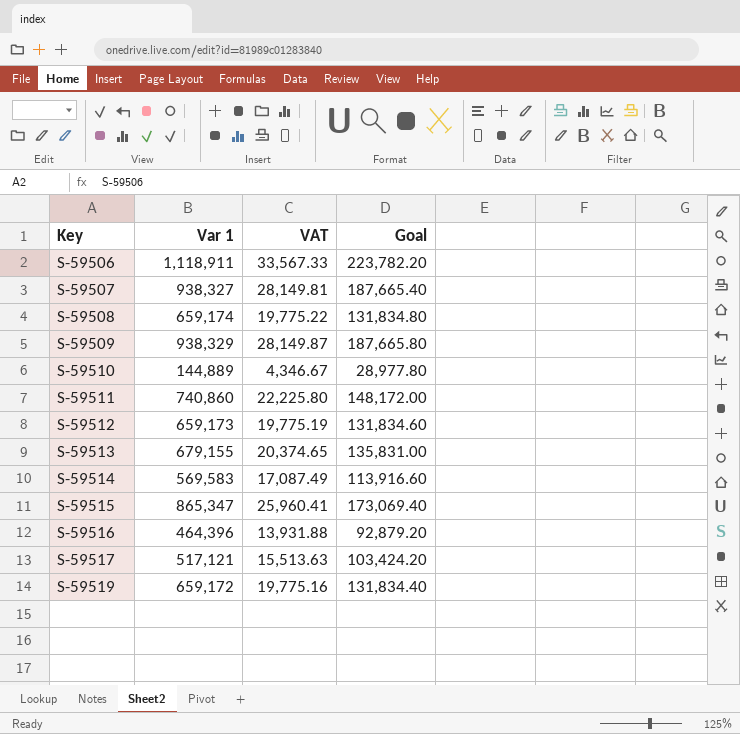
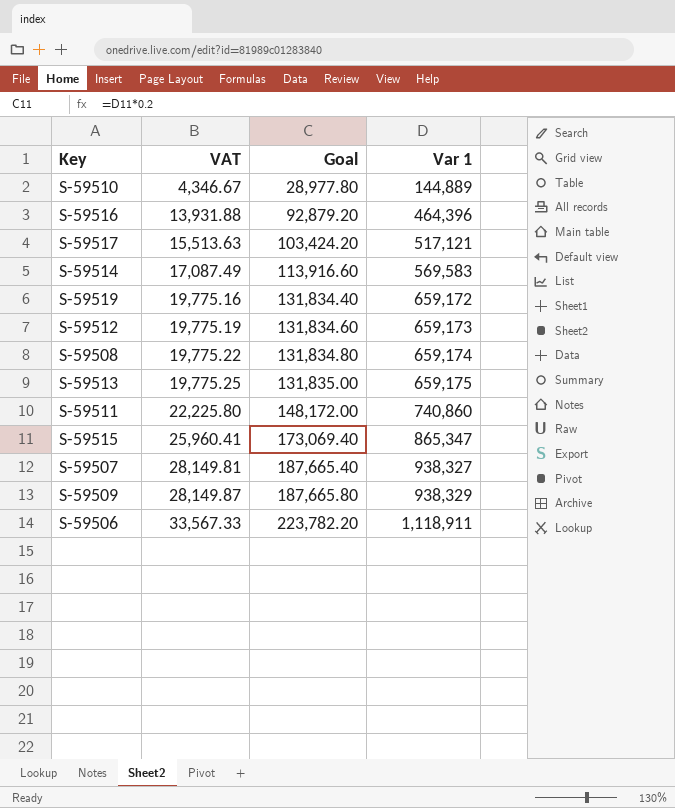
row order: Key ascending -> VAT ascending
column Var 1 | position: 2 -> 4
S-59513 | VAT: 20,374.65 -> 19,775.25
S-59513 | Goal: 135,831.00 -> 131,835.00
S-59513 | Var 1: 679,155 -> 659,175

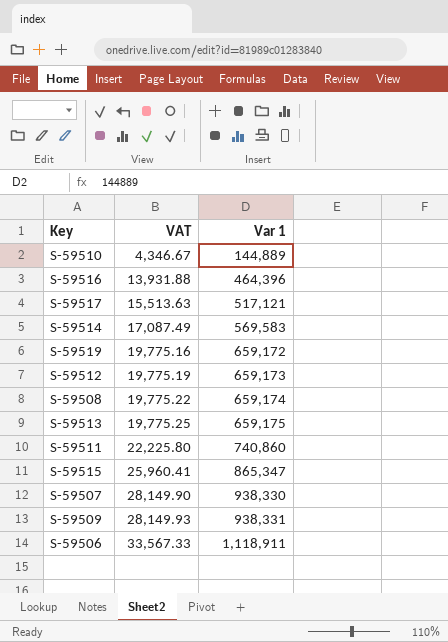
column Goal | formula: [Var 1] * 0.2 -> none
S-59507 | VAT: 28,149.81 -> 28,149.90
S-59507 | Var 1: 938,327 -> 938,330
S-59509 | VAT: 28,149.87 -> 28,149.93
S-59509 | Var 1: 938,329 -> 938,331

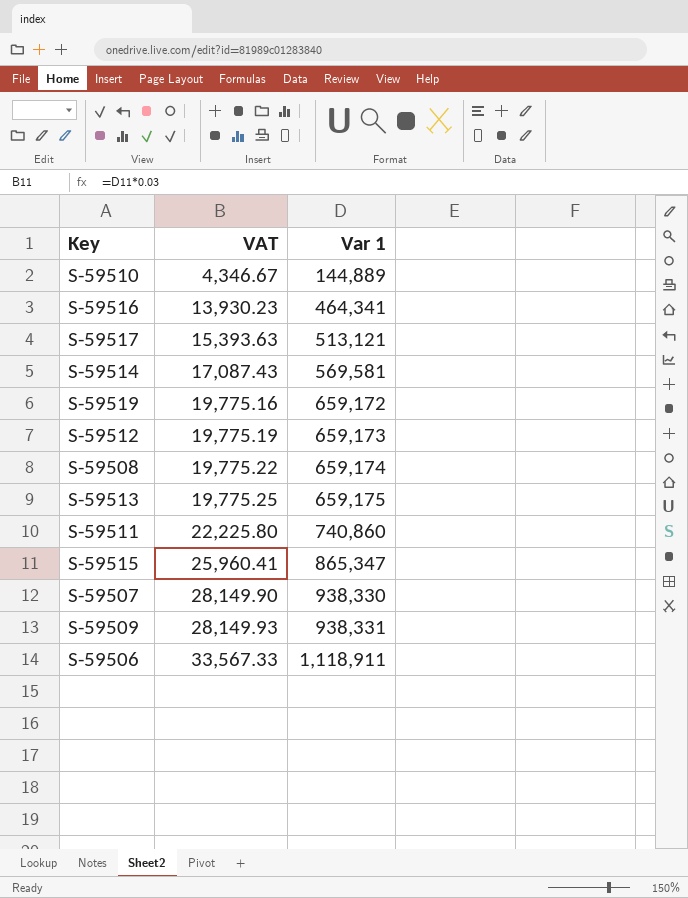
S-59516 | VAT: 13,931.88 -> 13,930.23
S-59516 | Var 1: 464,396 -> 464,341
S-59517 | VAT: 15,513.63 -> 15,393.63
S-59517 | Var 1: 517,121 -> 513,121
S-59514 | VAT: 17,087.49 -> 17,087.43
S-59514 | Var 1: 569,583 -> 569,581

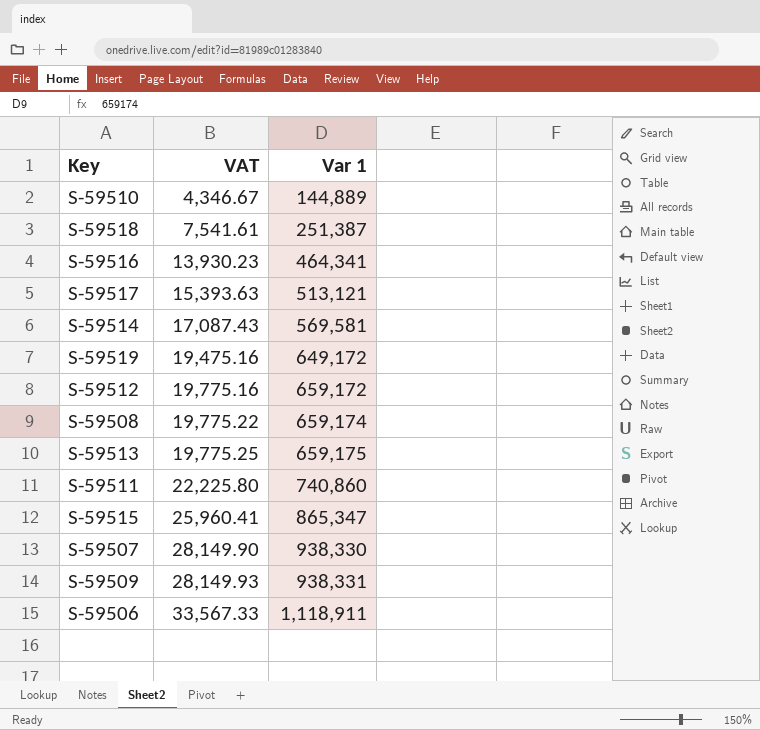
row S-59518: none -> 7,541.61 | 251,387
S-59519 | VAT: 19,775.16 -> 19,475.16
S-59519 | Var 1: 659,172 -> 649,172
S-59512 | VAT: 19,775.19 -> 19,775.16
S-59512 | Var 1: 659,173 -> 659,172

